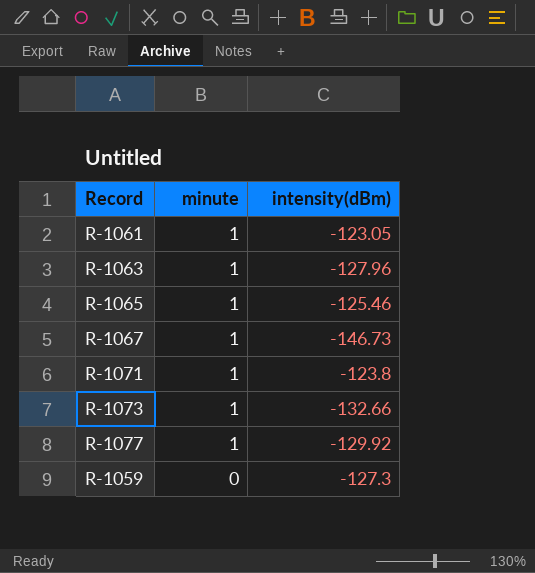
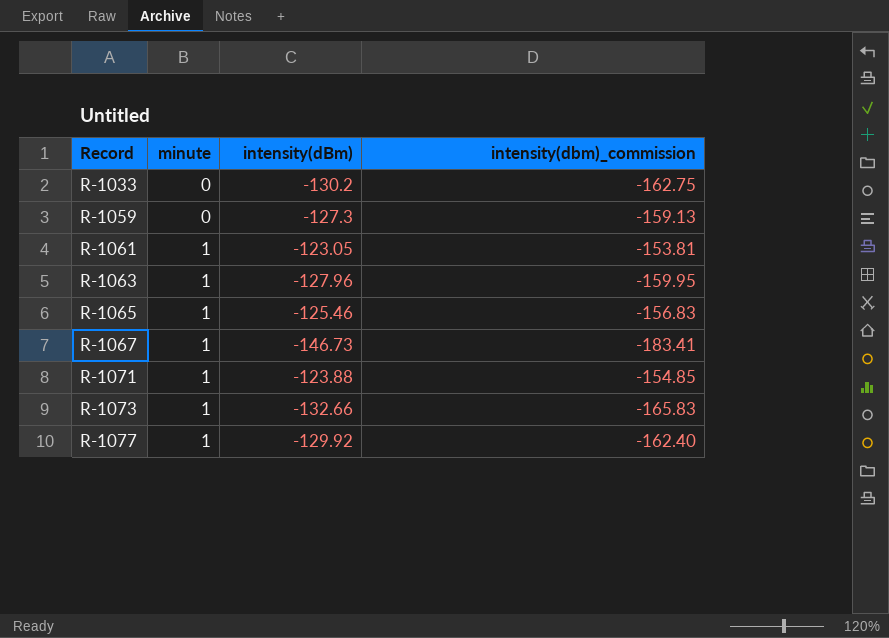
row order: minute descending -> Record ascending
column intensity(dbm)_commission | formula: none -> [intensity(dBm)] * 1.25
row R-1033: none -> 0 | -130.2 | -162.75
R-1071 | intensity(dBm): -123.8 -> -123.88

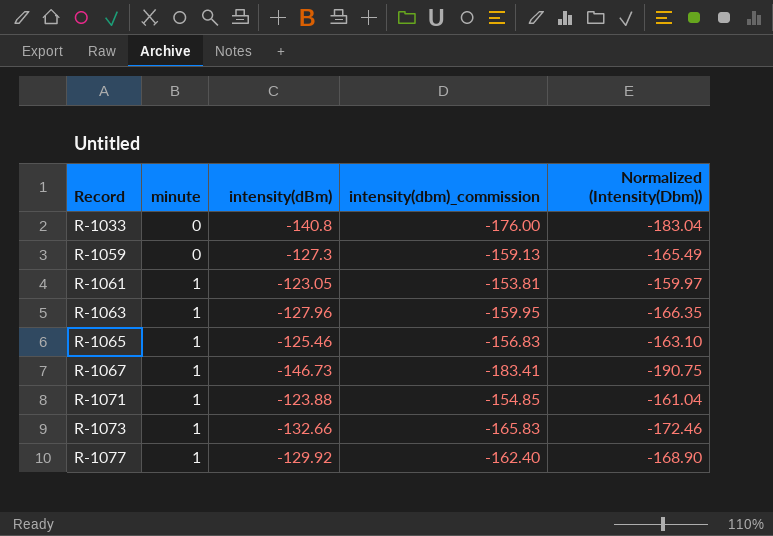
column Normalized (Intensity(Dbm)) | formula: none -> [intensity(dBm)] * 1.3
R-1033 | intensity(dBm): -130.2 -> -140.8
R-1033 | intensity(dbm)_commission: -162.75 -> -176.00

